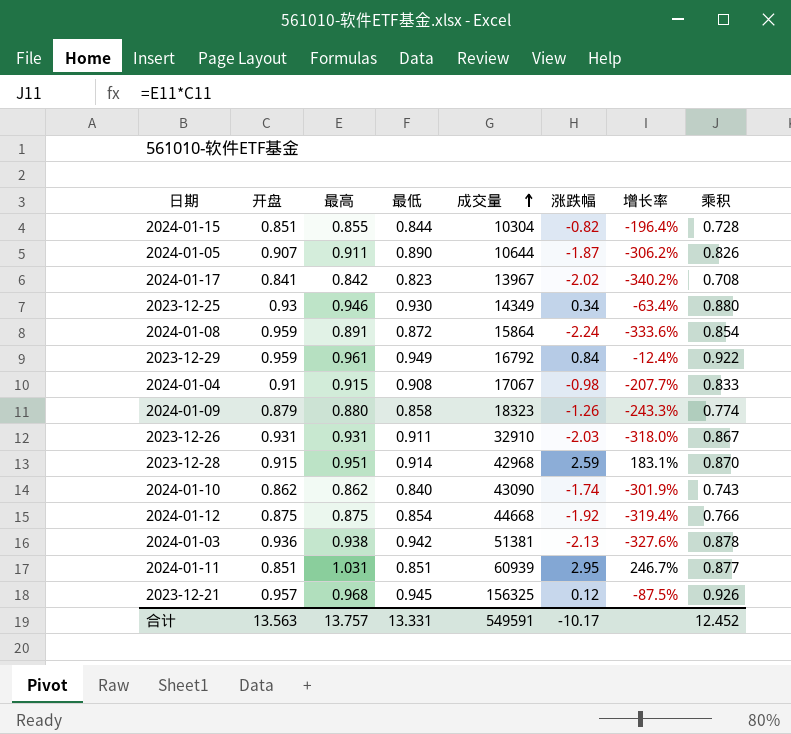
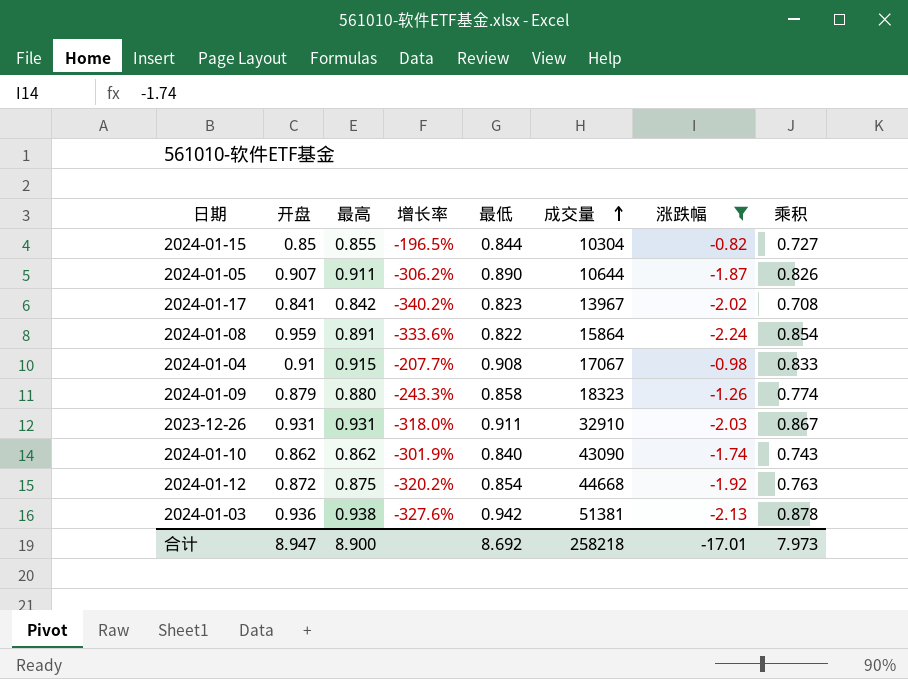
filter: none -> 涨跌幅 <= -0.82
column 增长率 | position: 7 -> 4
2024-01-15 | 开盘: 0.851 -> 0.85
2024-01-15 | 增长率: -196.4% -> -196.5%
2024-01-15 | 乘积: 0.728 -> 0.727
2024-01-08 | 最低: 0.872 -> 0.822
2024-01-12 | 开盘: 0.875 -> 0.872
2024-01-12 | 增长率: -319.4% -> -320.2%
2024-01-12 | 乘积: 0.766 -> 0.763
合计 | 开盘: 13.563 -> 8.947
合计 | 最高: 13.757 -> 8.900
合计 | 最低: 13.331 -> 8.692
合计 | 成交量: 549591 -> 258218
合计 | 涨跌幅: -10.17 -> -17.01
合计 | 乘积: 12.452 -> 7.973

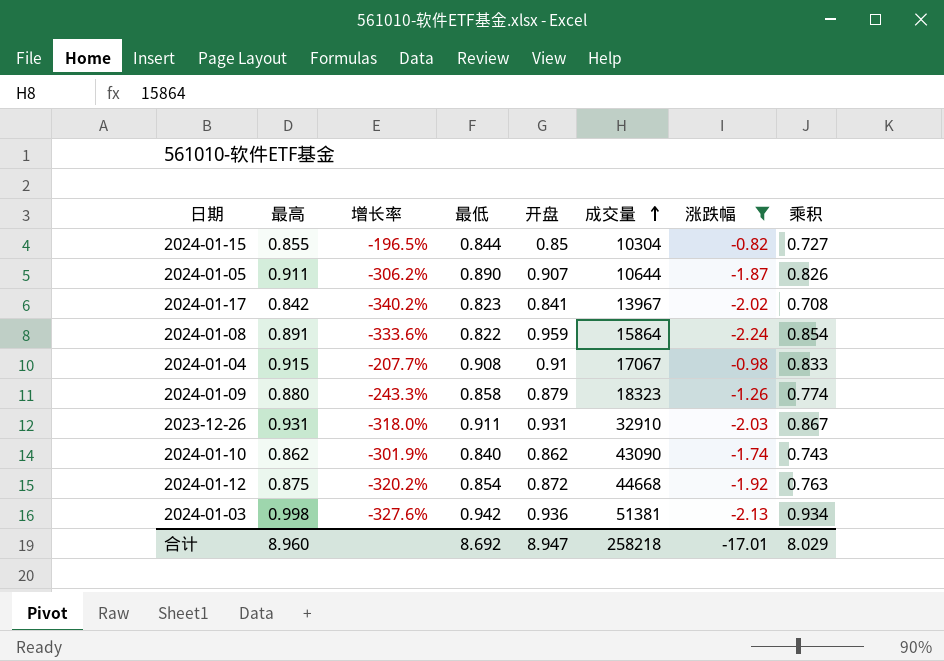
column 开盘 | position: 2 -> 5
2024-01-03 | 最高: 0.938 -> 0.998
2024-01-03 | 乘积: 0.878 -> 0.934
合计 | 最高: 8.900 -> 8.960
合计 | 乘积: 7.973 -> 8.029

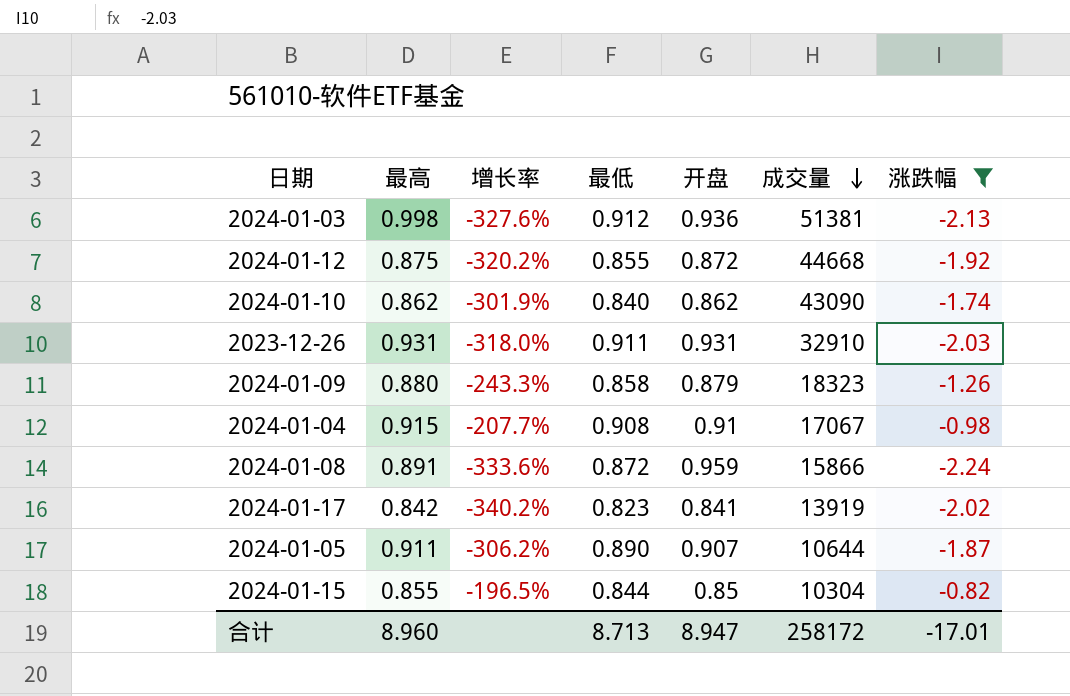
row order: 成交量 ascending -> 成交量 descending
column 乘积 | formula: [最高] * [开盘] -> none
2024-01-03 | 最低: 0.942 -> 0.912
2024-01-12 | 最低: 0.854 -> 0.855
2024-01-08 | 最低: 0.822 -> 0.872
2024-01-08 | 成交量: 15864 -> 15866
2024-01-17 | 成交量: 13967 -> 13919
合计 | 最低: 8.692 -> 8.713
合计 | 成交量: 258218 -> 258172

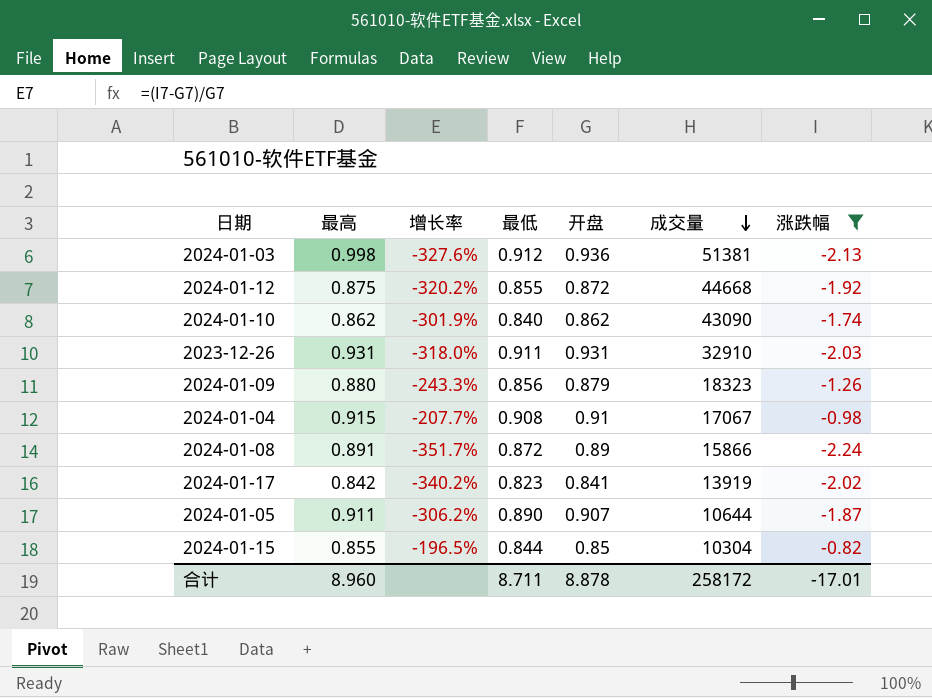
2024-01-09 | 最低: 0.858 -> 0.856
2024-01-08 | 增长率: -333.6% -> -351.7%
2024-01-08 | 开盘: 0.959 -> 0.89
合计 | 最低: 8.713 -> 8.711
合计 | 开盘: 8.947 -> 8.878

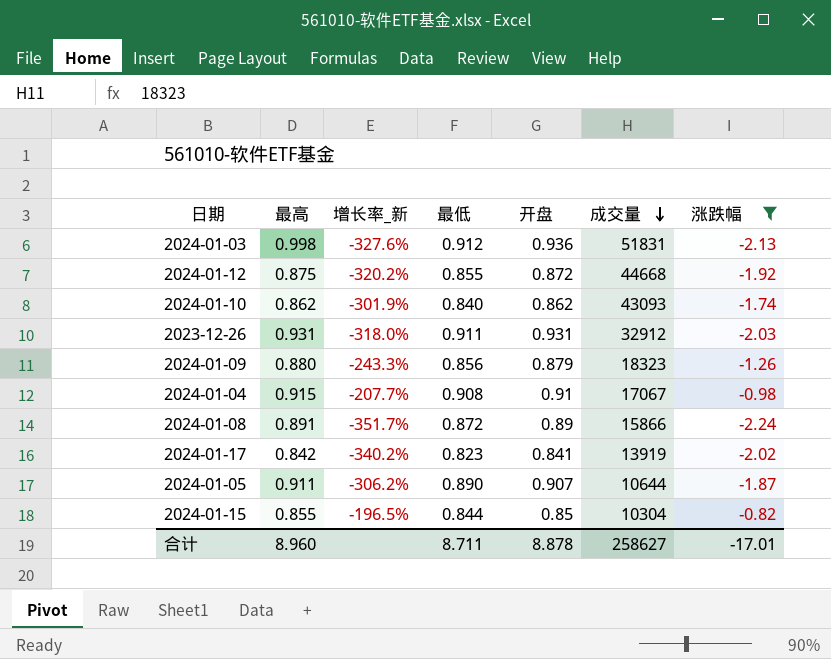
column name: 增长率 -> 增长率_新
2024-01-03 | 成交量: 51381 -> 51831
2024-01-10 | 成交量: 43090 -> 43093
2023-12-26 | 成交量: 32910 -> 32912
合计 | 成交量: 258172 -> 258627

